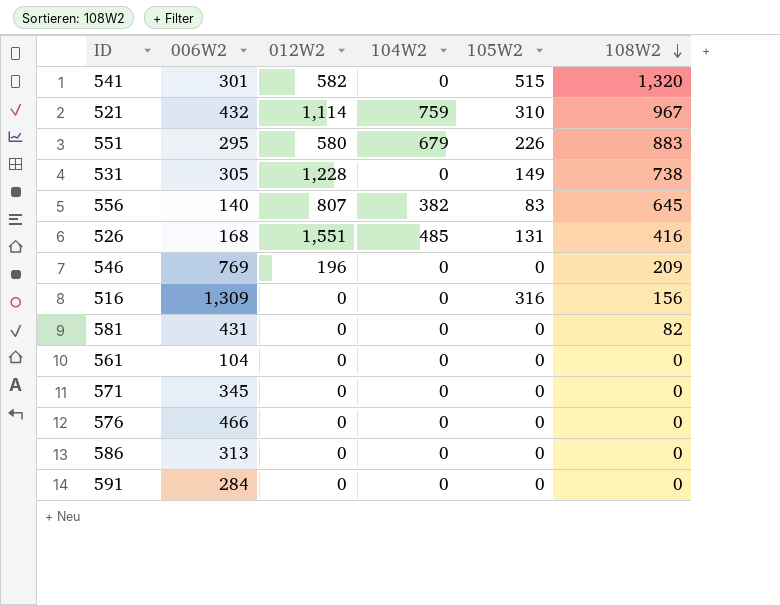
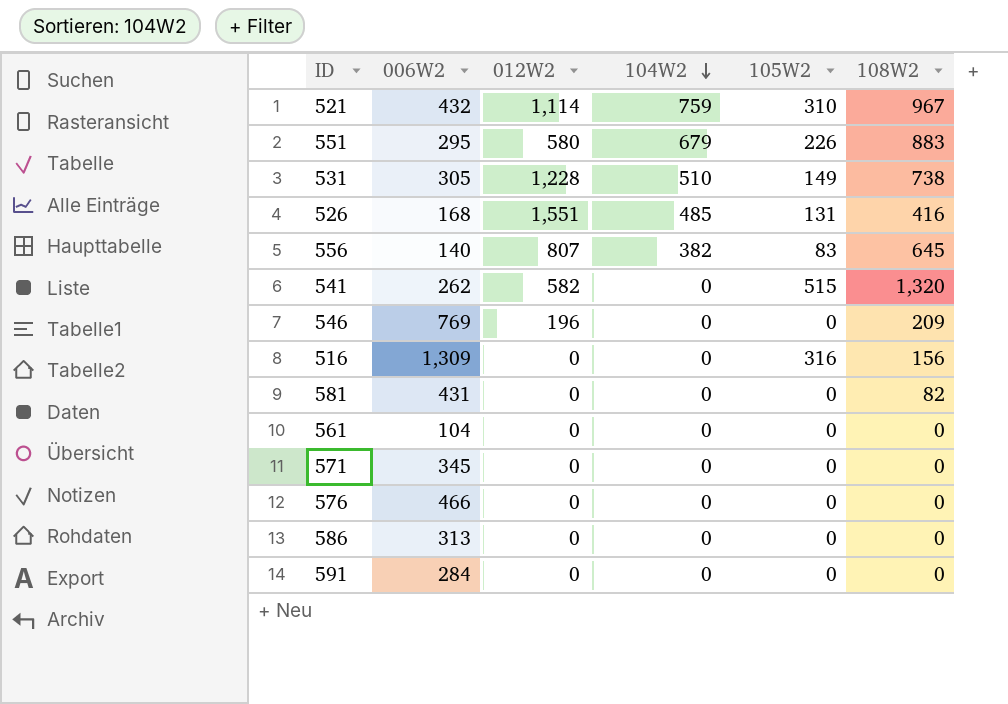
row order: 108W2 descending -> 104W2 descending
531 | 104W2: 0 -> 510
541 | 006W2: 301 -> 262

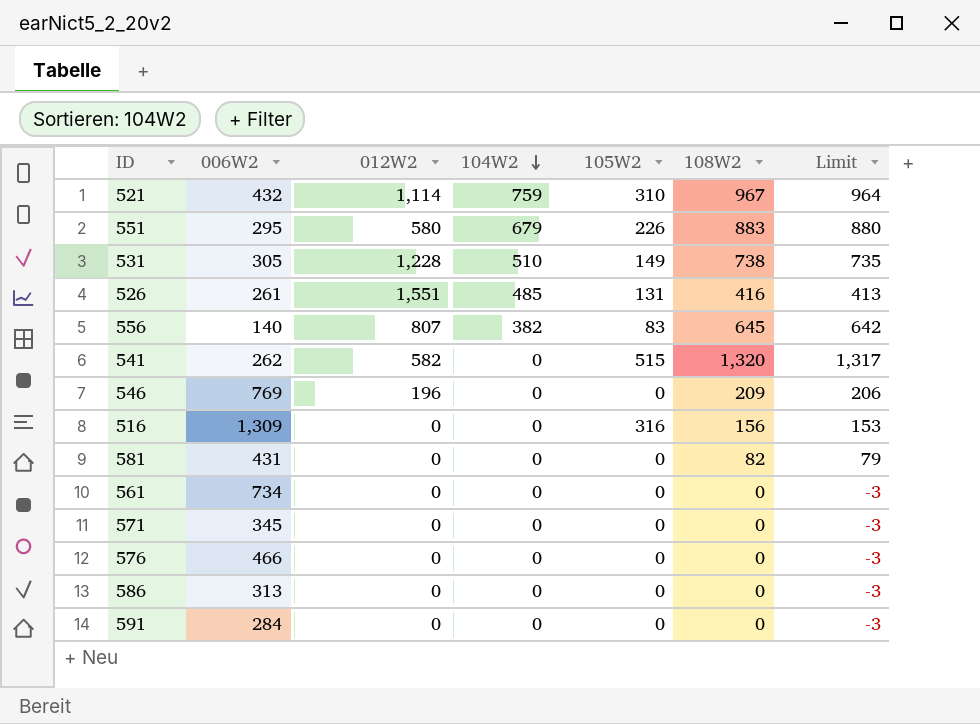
column Limit | formula: none -> [108W2] - 3
526 | 006W2: 168 -> 261
561 | 006W2: 104 -> 734

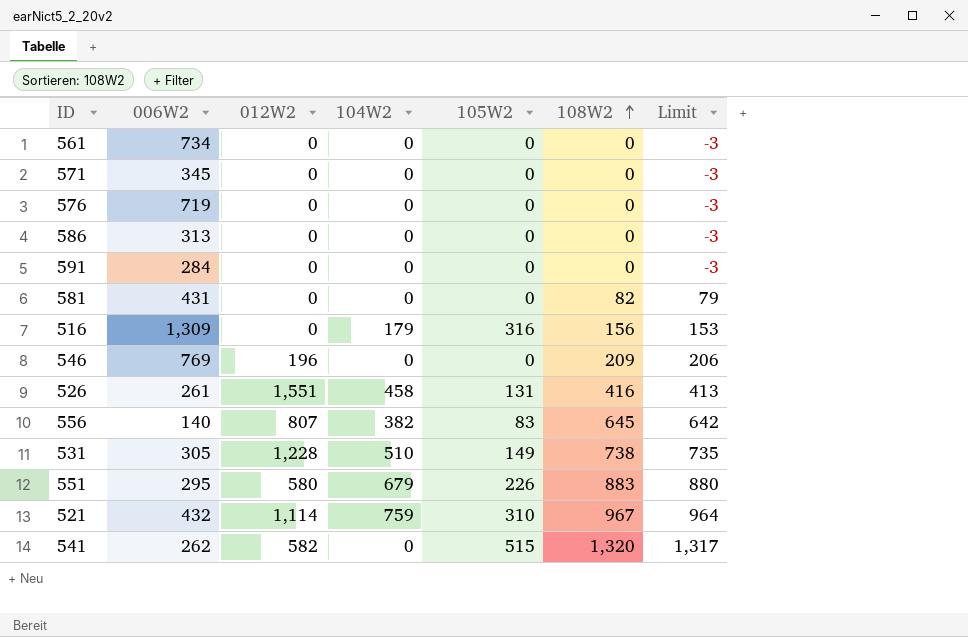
row order: 104W2 descending -> 108W2 ascending
576 | 006W2: 466 -> 719
516 | 104W2: 0 -> 179
526 | 104W2: 485 -> 458

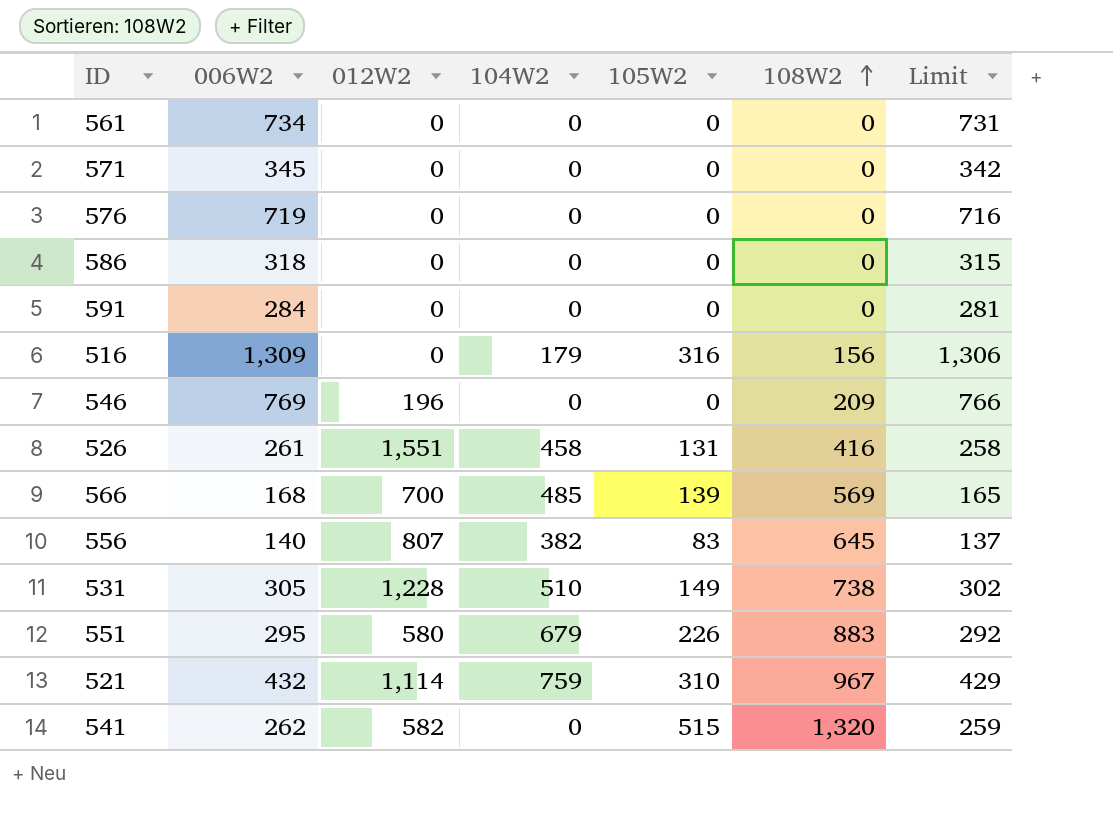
column Limit | formula: [108W2] - 3 -> [006W2] - 3
row 581: 431 | 0 | 0 | 0 | 82 | 79 -> none
586 | 006W2: 313 -> 318
row 566: none -> 168 | 700 | 485 | 139 | 569 | 165

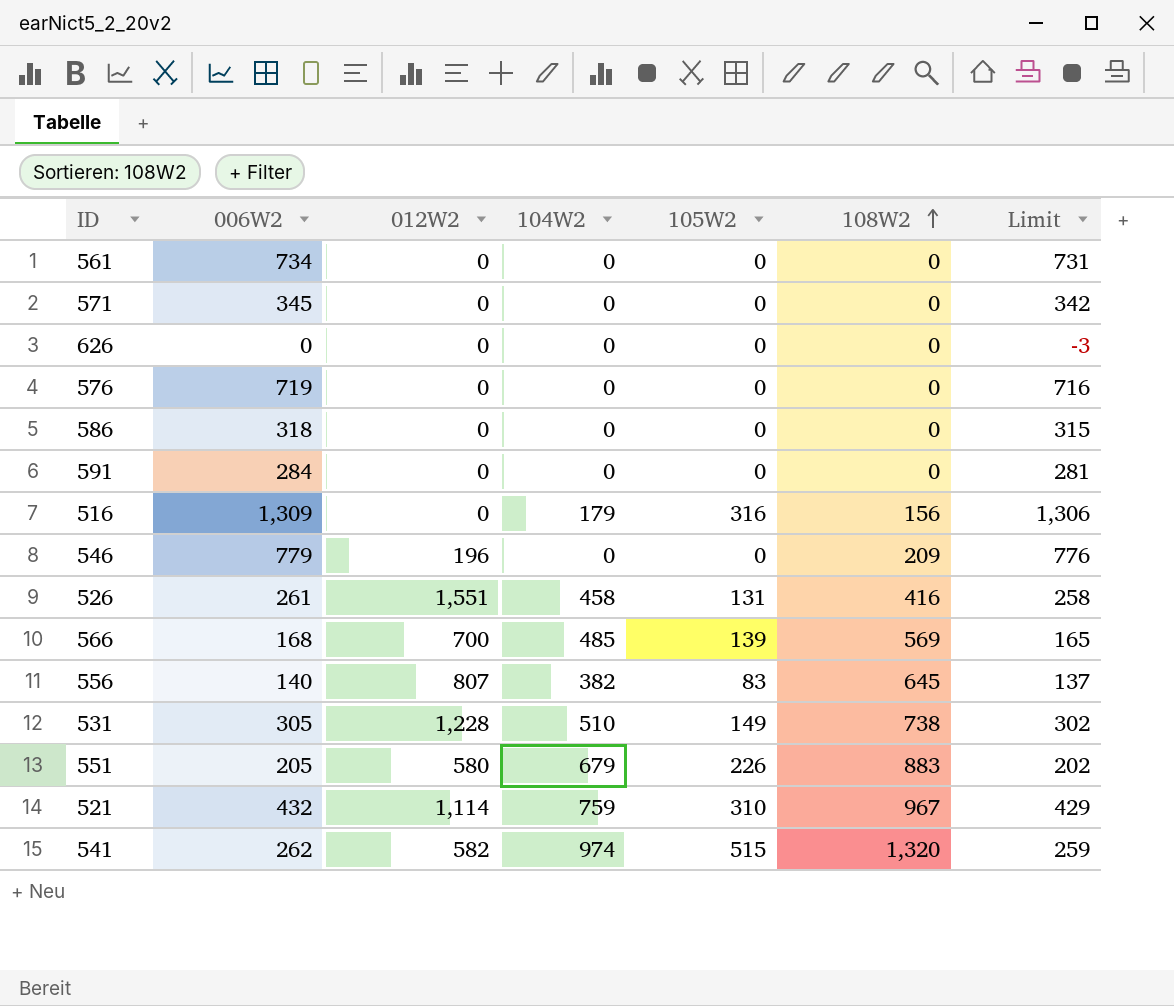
row 626: none -> 0 | 0 | 0 | 0 | 0 | -3
546 | 006W2: 769 -> 779
546 | Limit: 766 -> 776
551 | 006W2: 295 -> 205
551 | Limit: 292 -> 202
541 | 104W2: 0 -> 974

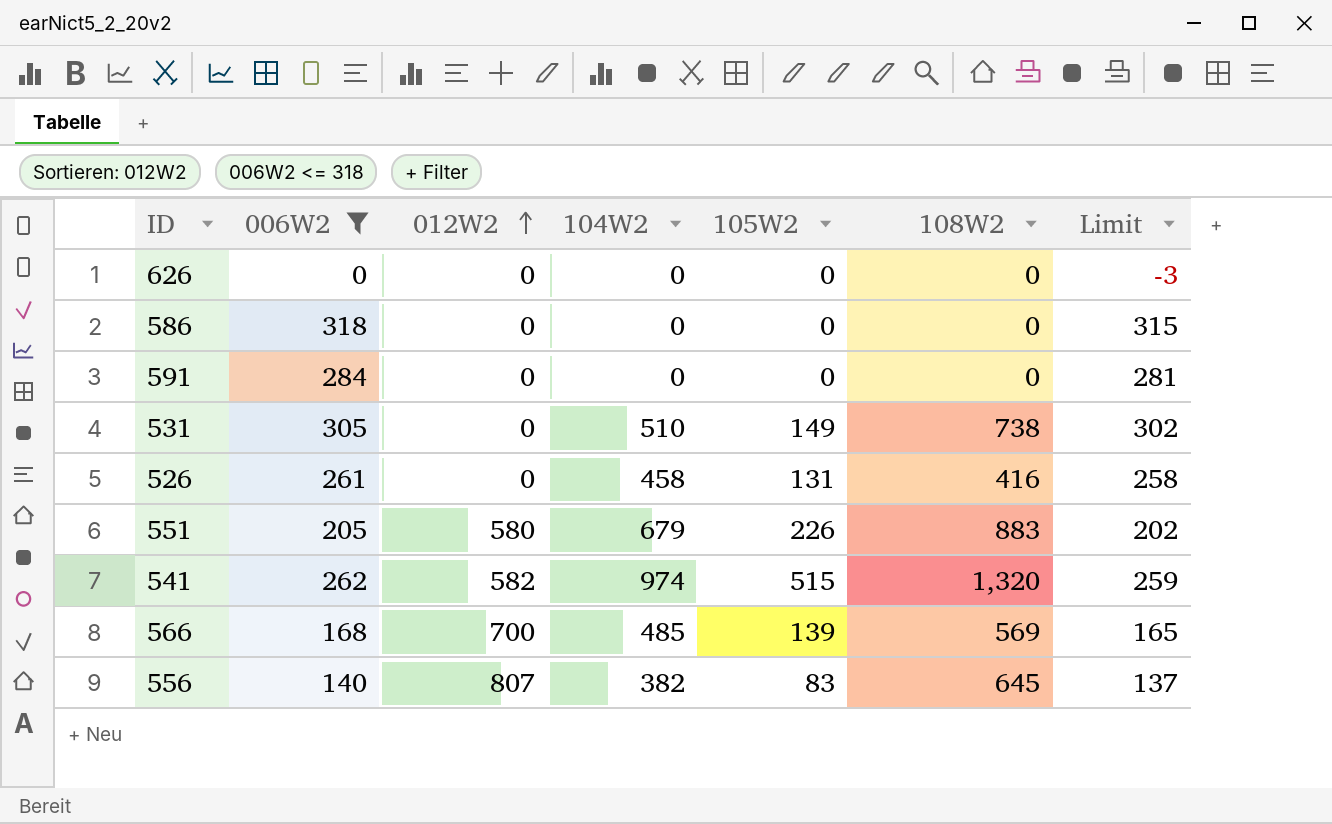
filter: none -> 006W2 <= 318
row order: 108W2 ascending -> 012W2 ascending
531 | 012W2: 1,228 -> 0
526 | 012W2: 1,551 -> 0

